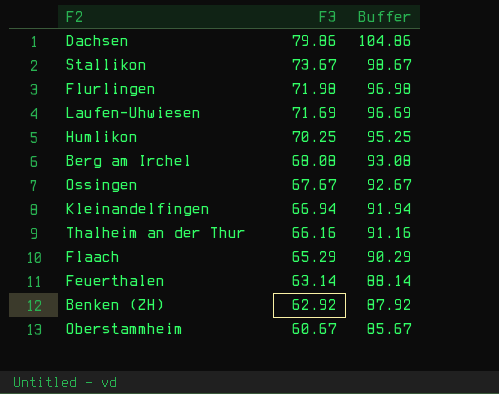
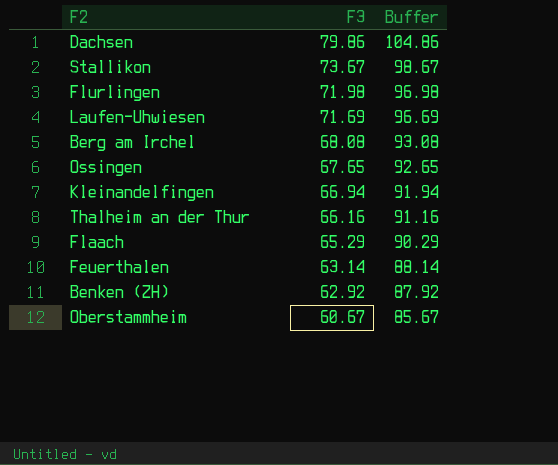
row Humlikon: 70.25 | 95.25 -> none
Ossingen | F3: 67.67 -> 67.65
Ossingen | Buffer: 92.67 -> 92.65

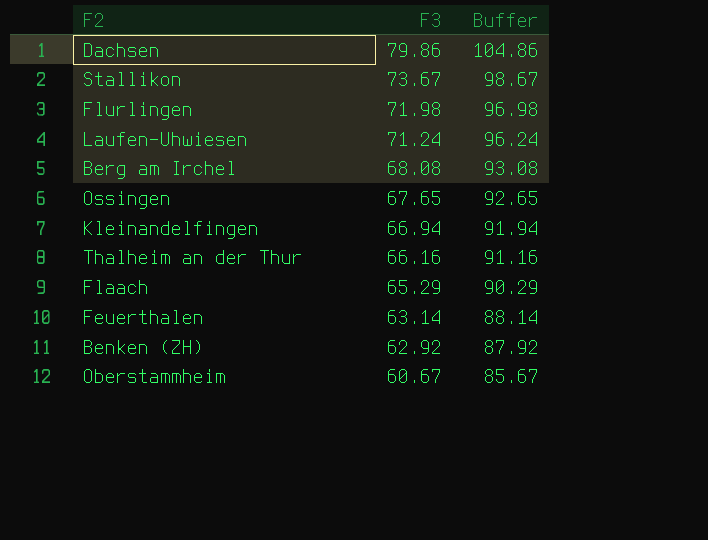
Laufen-Uhwiesen | F3: 71.69 -> 71.24
Laufen-Uhwiesen | Buffer: 96.69 -> 96.24

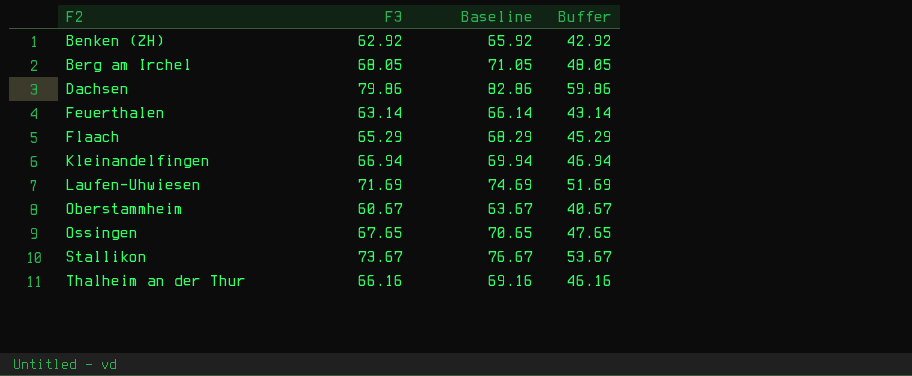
row order: F3 descending -> F2 ascending
column Baseline | formula: none -> [F3] + 3
column Buffer | formula: [F3] + 25 -> [F3] - 20
row Flurlingen: 71.98 | 96.98 -> none
Berg am Irchel | F3: 68.08 -> 68.05
Laufen-Uhwiesen | F3: 71.24 -> 71.69

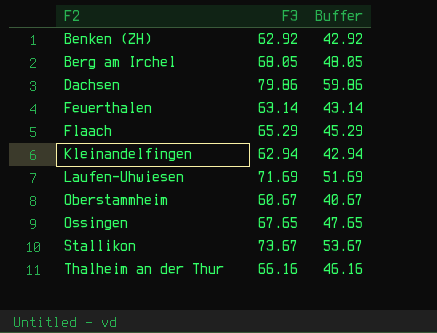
column Baseline | formula: [F3] + 3 -> none
Kleinandelfingen | F3: 66.94 -> 62.94
Kleinandelfingen | Buffer: 46.94 -> 42.94

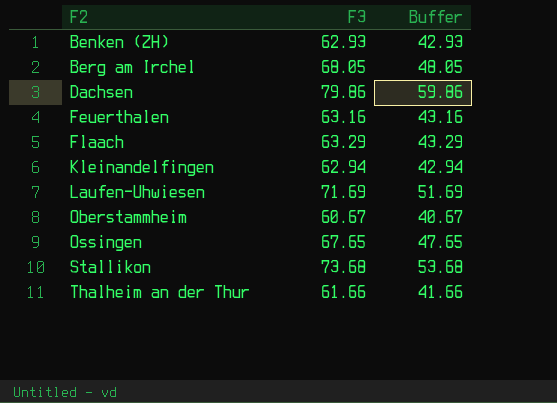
Benken (ZH) | F3: 62.92 -> 62.93
Benken (ZH) | Buffer: 42.92 -> 42.93
Feuerthalen | F3: 63.14 -> 63.16
Feuerthalen | Buffer: 43.14 -> 43.16
Flaach | F3: 65.29 -> 63.29
Flaach | Buffer: 45.29 -> 43.29
Stallikon | F3: 73.67 -> 73.68
Stallikon | Buffer: 53.67 -> 53.68
Thalheim an der Thur | F3: 66.16 -> 61.66
Thalheim an der Thur | Buffer: 46.16 -> 41.66

